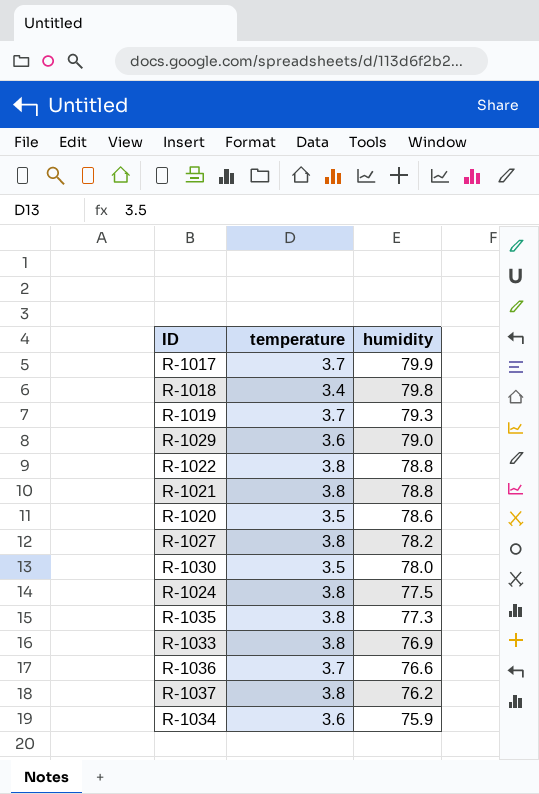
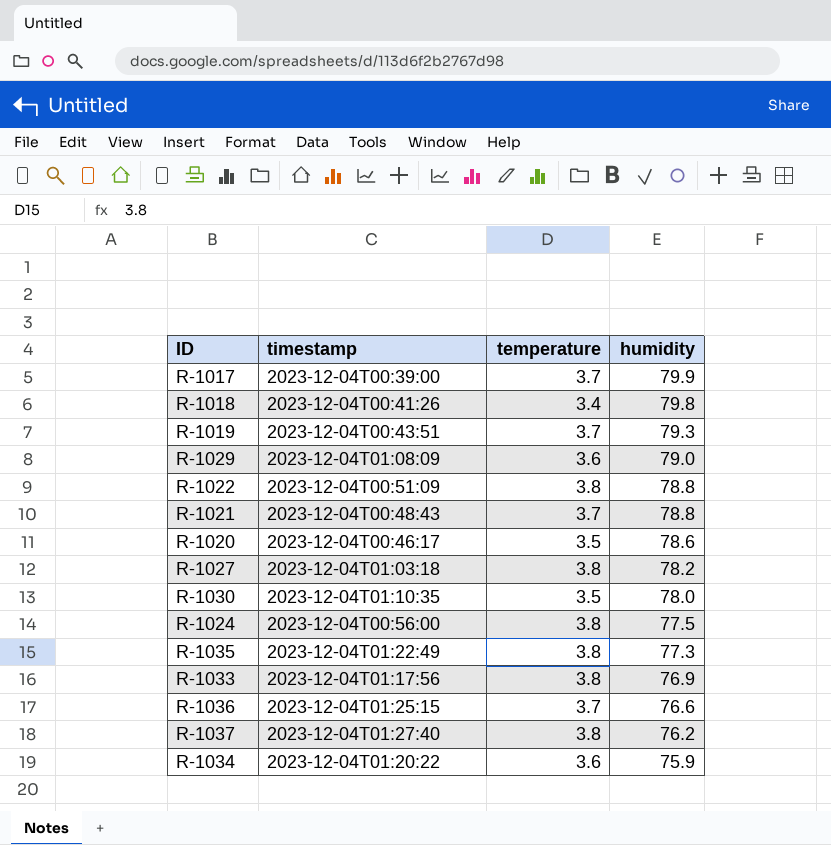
column timestamp | position: none -> 2
R-1021 | temperature: 3.8 -> 3.7

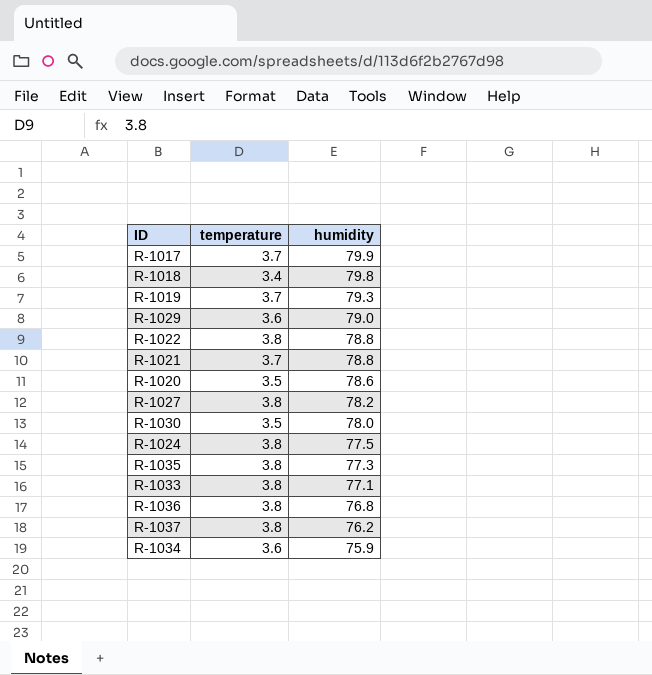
column timestamp | position: 2 -> none
R-1033 | humidity: 76.9 -> 77.1
R-1036 | temperature: 3.7 -> 3.8
R-1036 | humidity: 76.6 -> 76.8

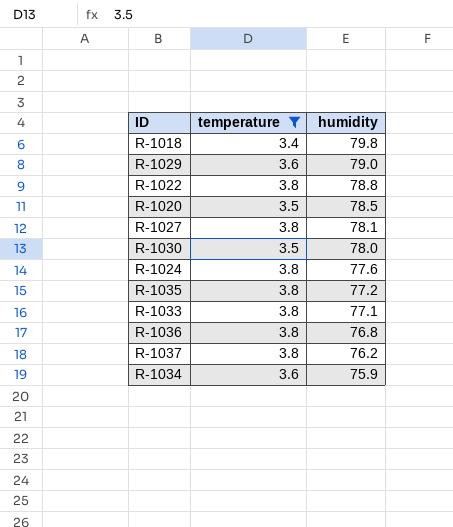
filter: none -> temperature != 3.7
R-1020 | humidity: 78.6 -> 78.5
R-1027 | humidity: 78.2 -> 78.1
R-1024 | humidity: 77.5 -> 77.6
R-1035 | humidity: 77.3 -> 77.2

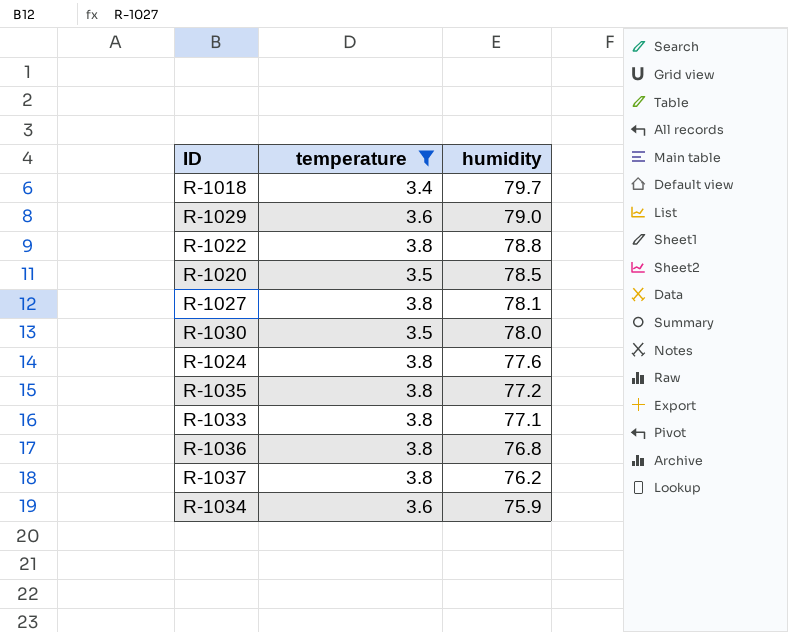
R-1018 | humidity: 79.8 -> 79.7

